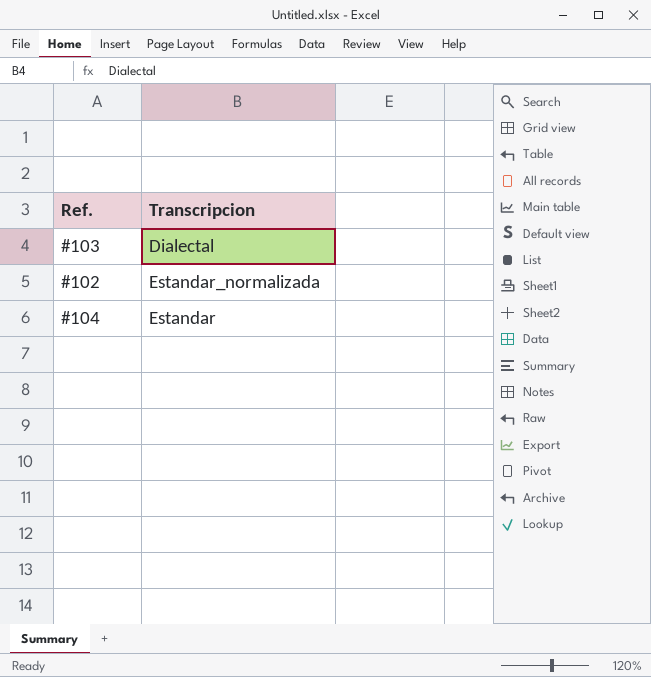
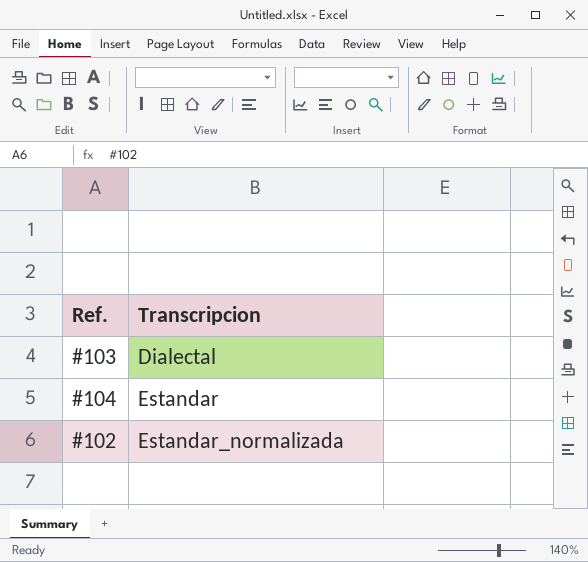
row order: none -> Transcripcion ascending

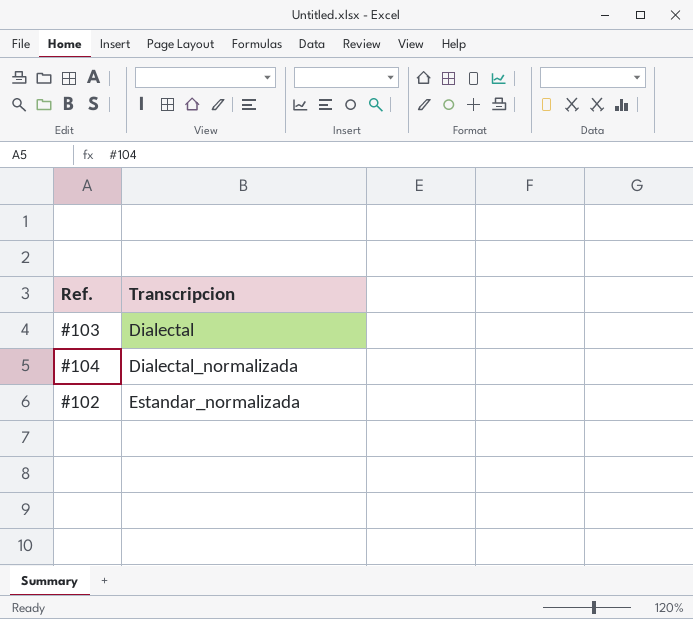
#104 | Transcripcion: Estandar -> Dialectal_normalizada

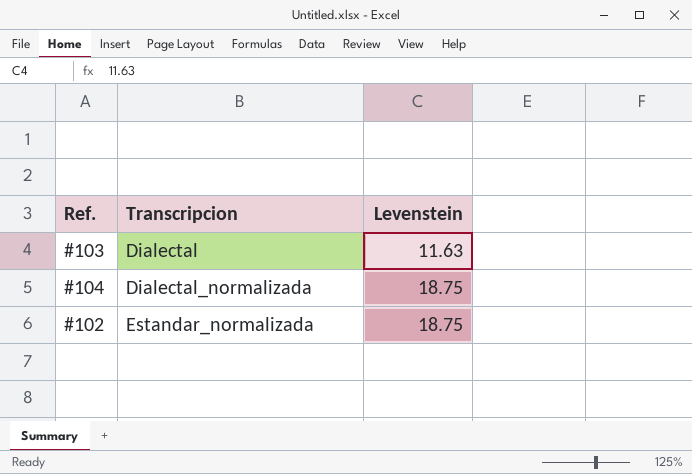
column Levenstein | position: none -> 3

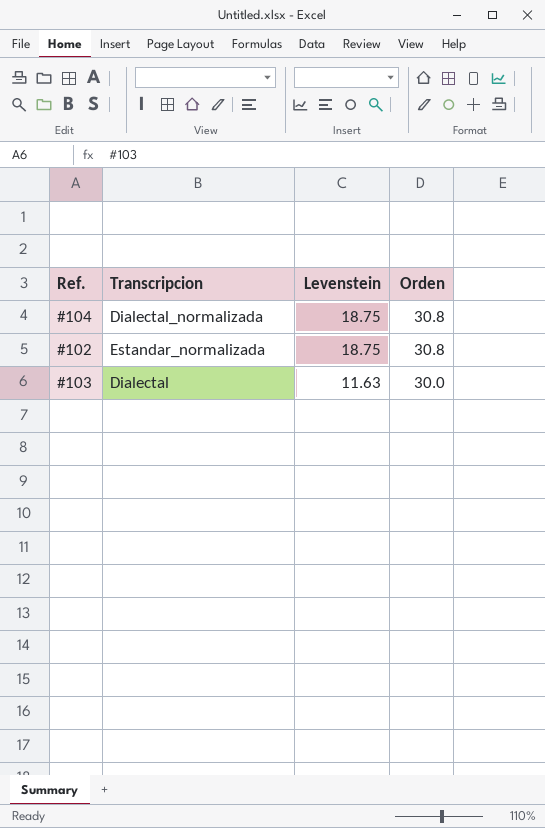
row order: Transcripcion ascending -> Levenstein descending
column Orden | position: none -> 4

